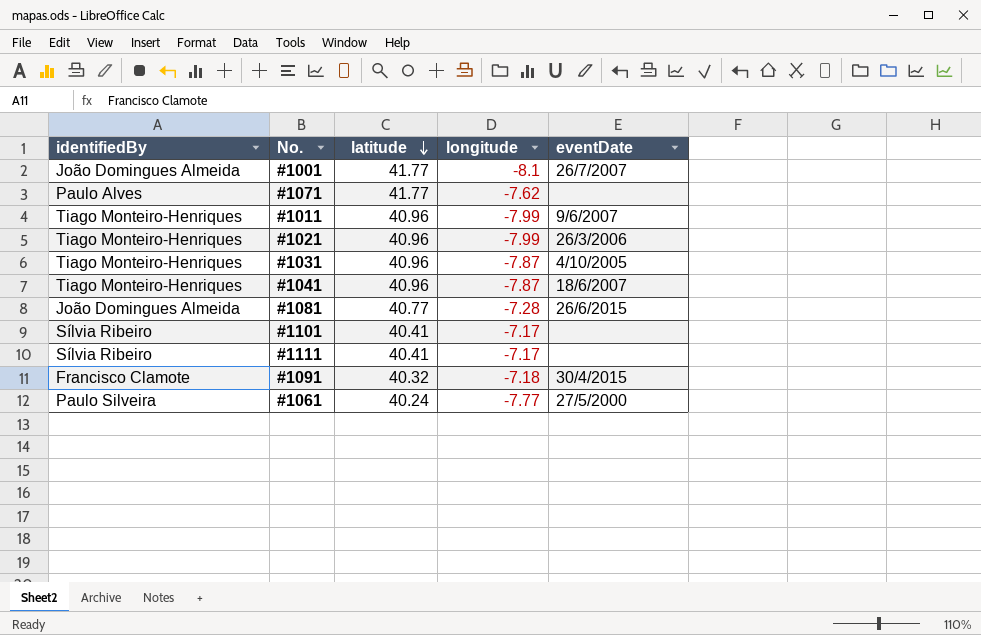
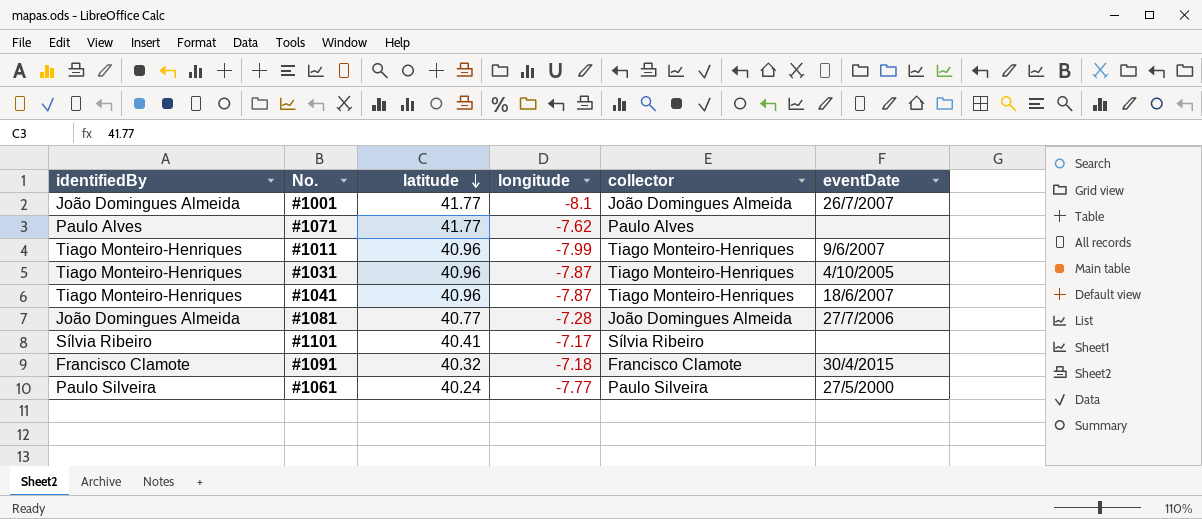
column collector | position: none -> 5
row #1021: Tiago Monteiro-Henriques | 40.96 | -7.99 | 26/3/2006 -> none
row #1111: Sílvia Ribeiro | 40.41 | -7.17 | none -> none
#1081 | eventDate: 26/6/2015 -> 27/7/2006

